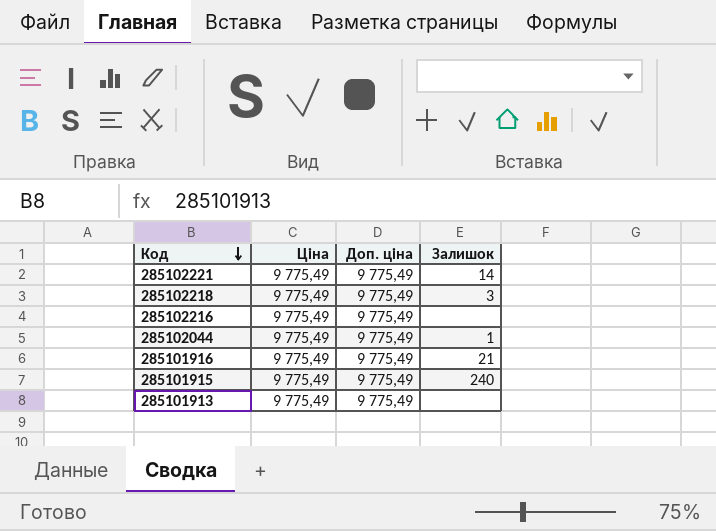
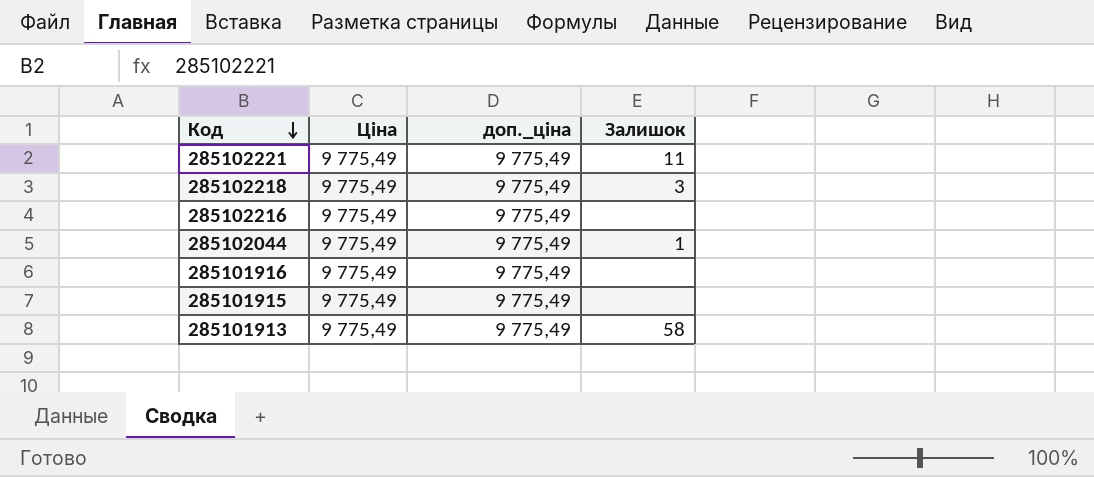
column name: Доп. ціна -> доп._ціна
285102221 | Залишок: 14 -> 11
285101916 | Залишок: 21 -> none
285101915 | Залишок: 240 -> none
285101913 | Залишок: none -> 58

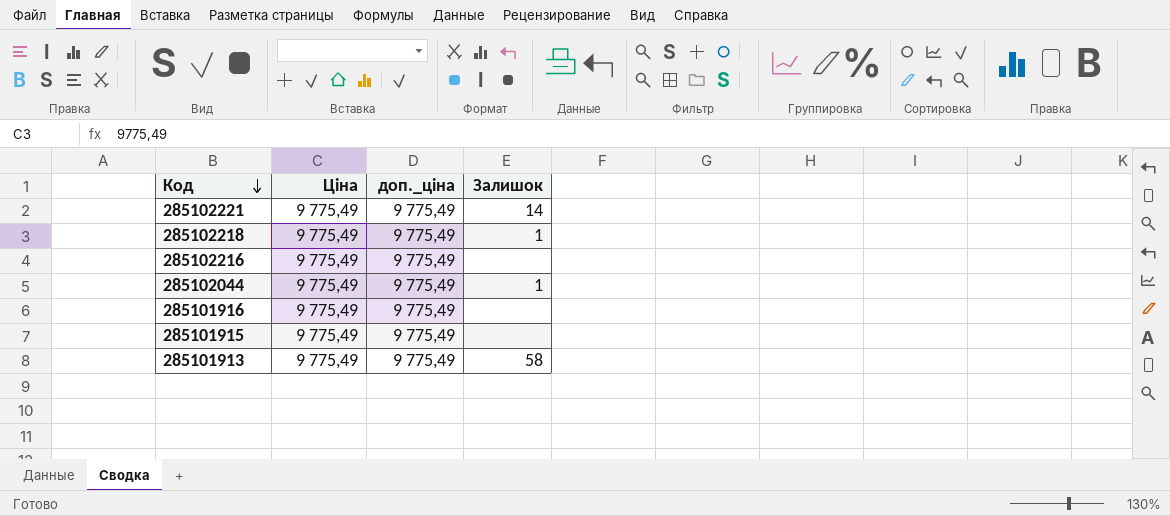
285102221 | Залишок: 11 -> 14
285102218 | Залишок: 3 -> 1

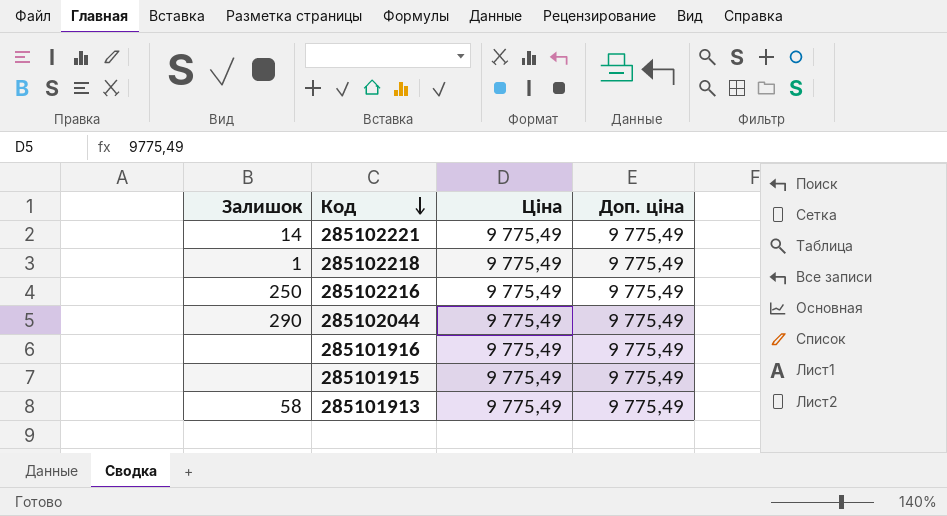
column Залишок | position: 4 -> 1
column name: доп._ціна -> Доп. ціна
285102216 | Залишок: none -> 250
285102044 | Залишок: 1 -> 290

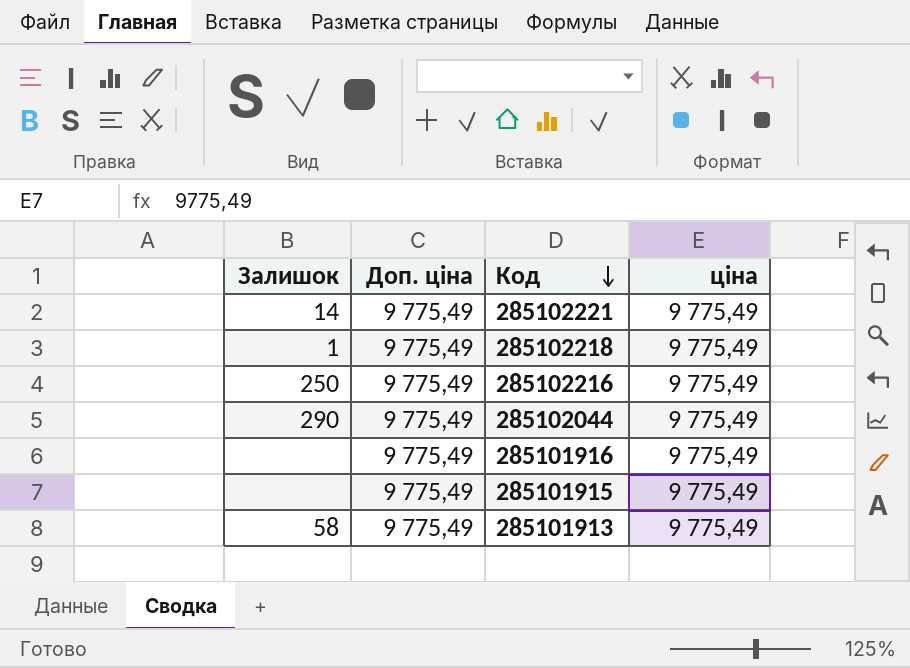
column Доп. ціна | position: 4 -> 2
column name: Ціна -> ціна

